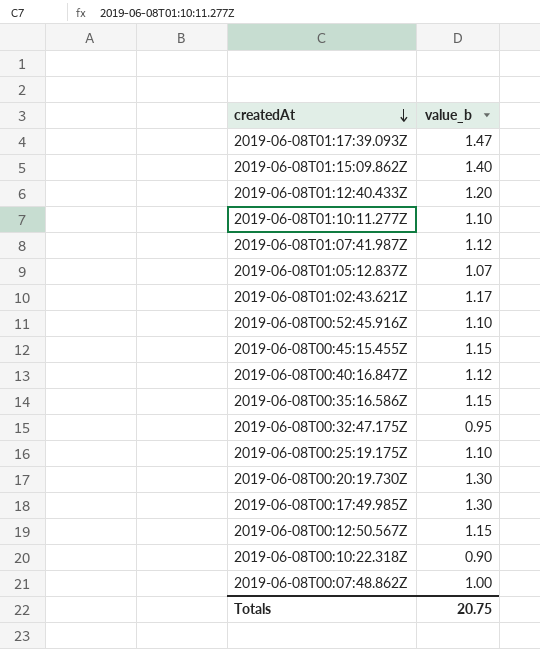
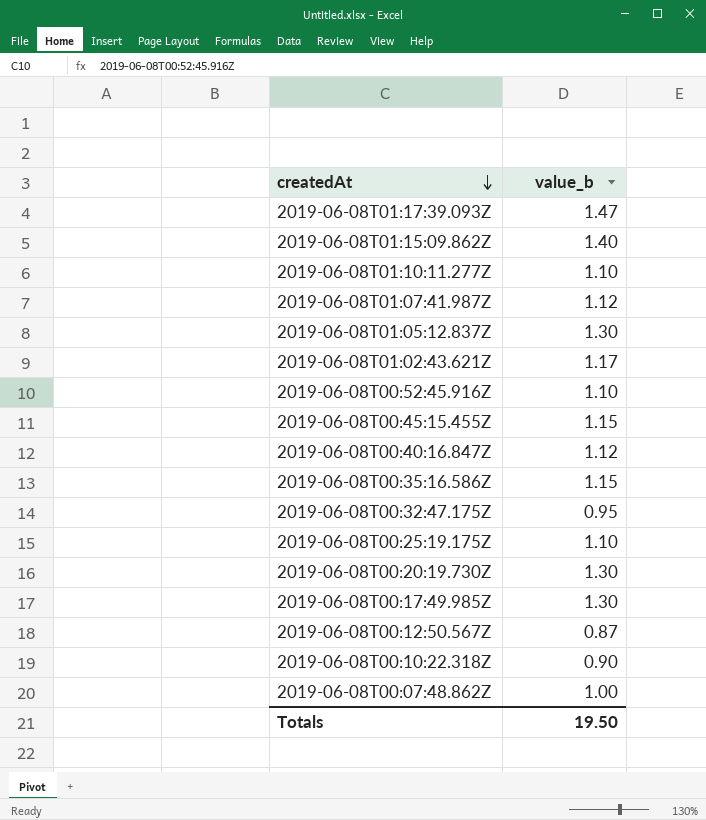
row 2019-06-08T01:12:40.433Z: 1.20 -> none
2019-06-08T01:05:12.837Z | value_b: 1.07 -> 1.30
2019-06-08T00:12:50.567Z | value_b: 1.15 -> 0.87
Totals | value_b: 20.75 -> 19.50

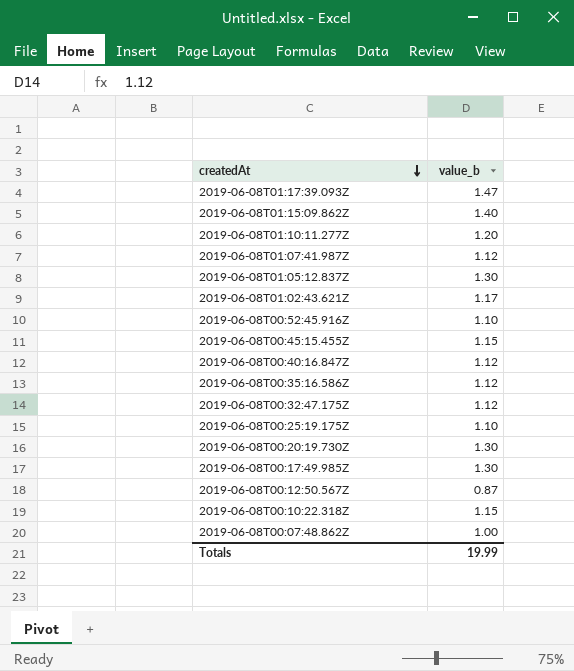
2019-06-08T01:10:11.277Z | value_b: 1.10 -> 1.20
2019-06-08T00:35:16.586Z | value_b: 1.15 -> 1.12
2019-06-08T00:32:47.175Z | value_b: 0.95 -> 1.12
2019-06-08T00:10:22.318Z | value_b: 0.90 -> 1.15
Totals | value_b: 19.50 -> 19.99

